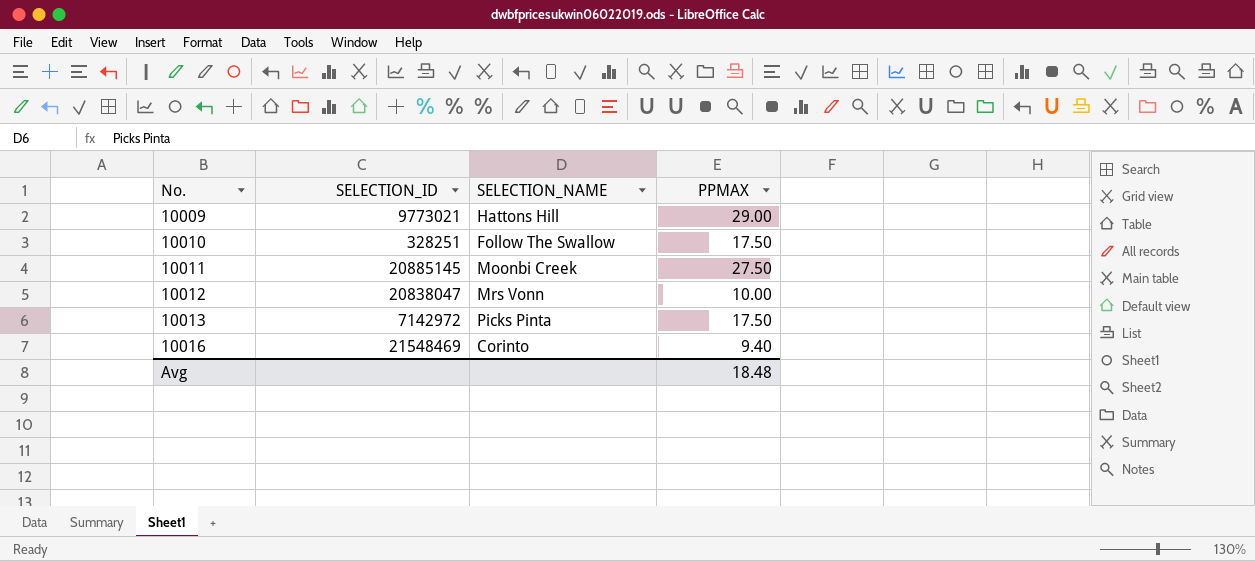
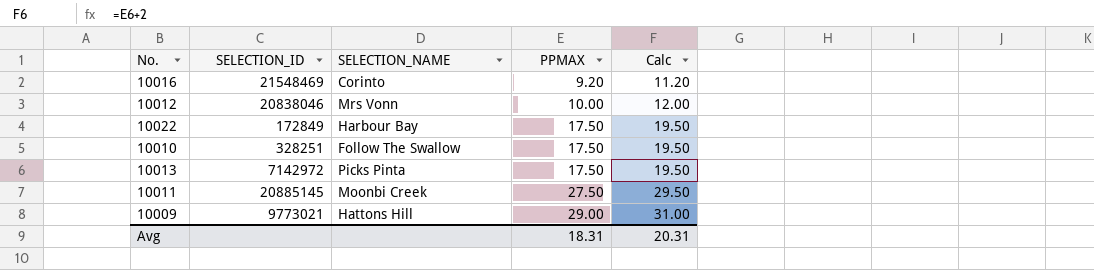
row order: No. ascending -> PPMAX ascending
column Calc | formula: none -> [PPMAX] + 2
10016 | PPMAX: 9.40 -> 9.20
10012 | SELECTION_ID: 20838047 -> 20838046
row 10022: none -> 172849 | Harbour Bay | 17.50 | 19.50
Avg | PPMAX: 18.48 -> 18.31

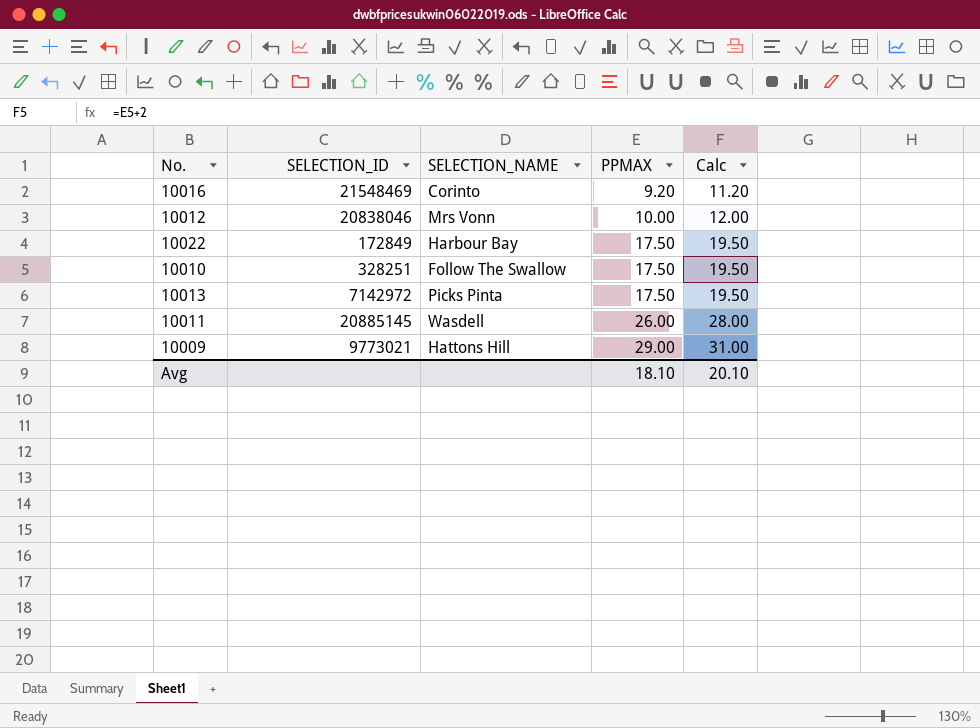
10011 | SELECTION_NAME: Moonbi Creek -> Wasdell
10011 | PPMAX: 27.50 -> 26.00
10011 | Calc: 29.50 -> 28.00
Avg | PPMAX: 18.31 -> 18.10
Avg | Calc: 20.31 -> 20.10

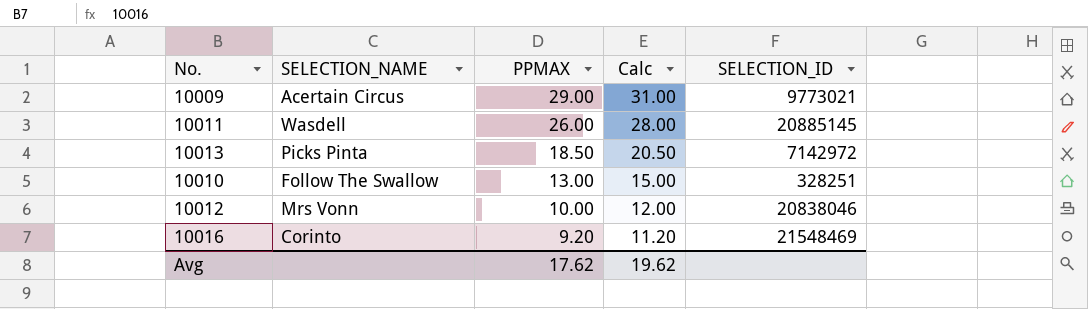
row order: PPMAX ascending -> PPMAX descending
column SELECTION_ID | position: 2 -> 5
row 10022: 172849 | Harbour Bay | 17.50 | 19.50 -> none
10009 | SELECTION_NAME: Hattons Hill -> Acertain Circus
10013 | PPMAX: 17.50 -> 18.50
10013 | Calc: 19.50 -> 20.50
10010 | PPMAX: 17.50 -> 13.00
10010 | Calc: 19.50 -> 15.00
Avg | PPMAX: 18.10 -> 17.62
Avg | Calc: 20.10 -> 19.62

